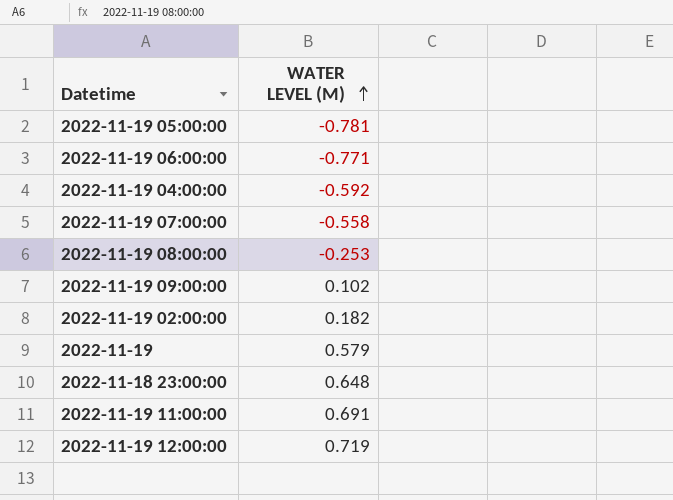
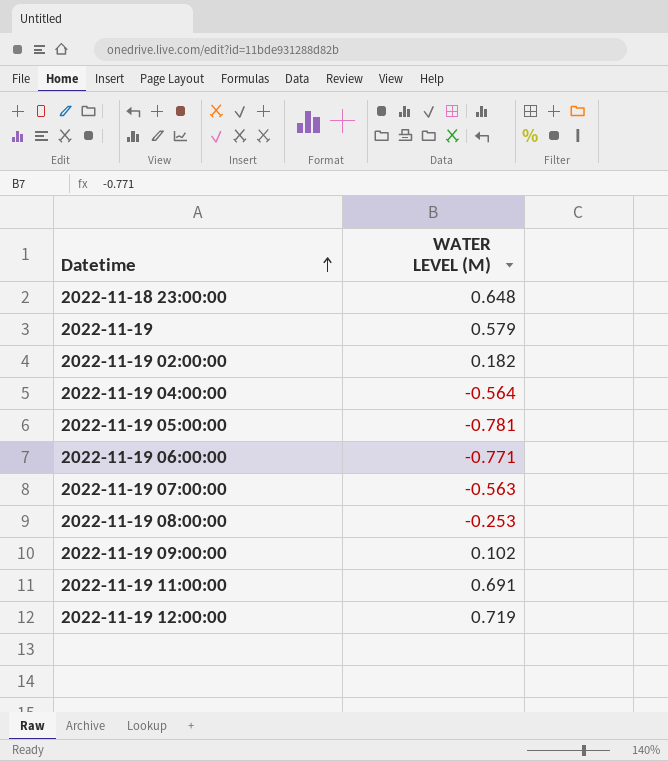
row order: WATER LEVEL (M) ascending -> Datetime ascending
2022-11-19 04:00:00 | WATER LEVEL (M): -0.592 -> -0.564
2022-11-19 07:00:00 | WATER LEVEL (M): -0.558 -> -0.563

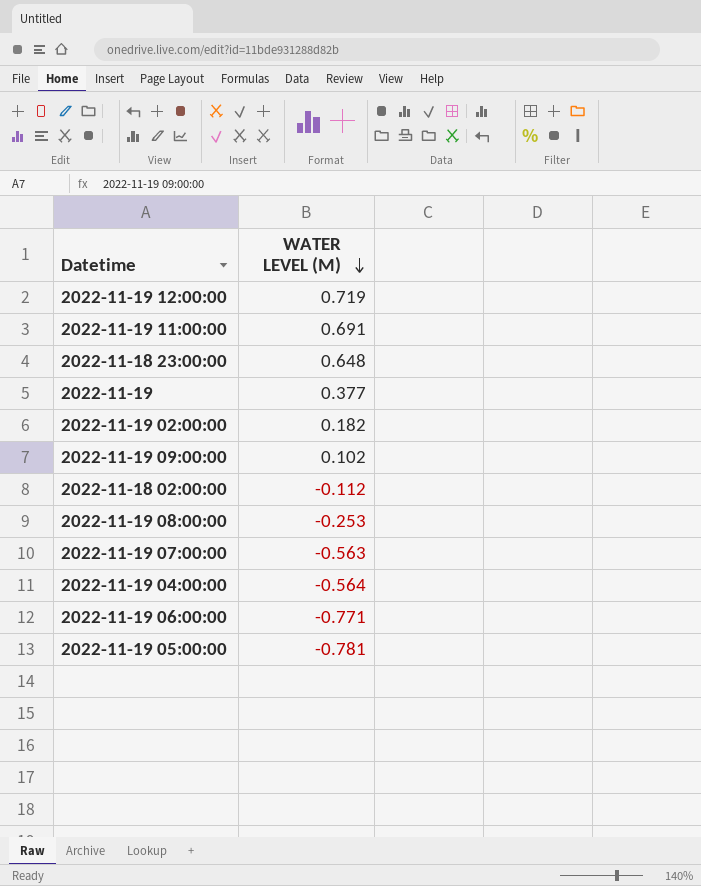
row order: Datetime ascending -> WATER LEVEL (M) descending
2022-11-19 | WATER LEVEL (M): 0.579 -> 0.377
row 2022-11-18 02:00:00: none -> -0.112

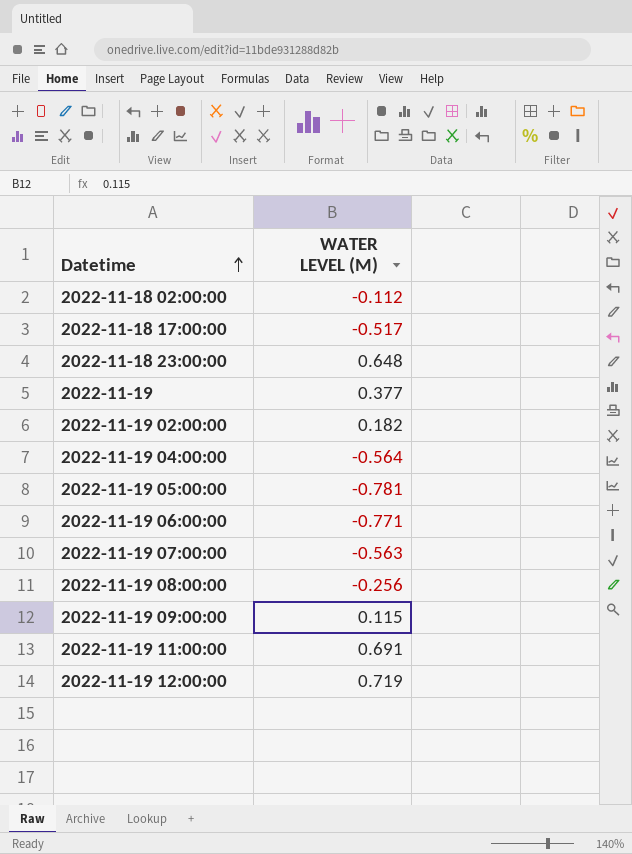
row order: WATER LEVEL (M) descending -> Datetime ascending
row 2022-11-18 17:00:00: none -> -0.517
2022-11-19 08:00:00 | WATER LEVEL (M): -0.253 -> -0.256
2022-11-19 09:00:00 | WATER LEVEL (M): 0.102 -> 0.115

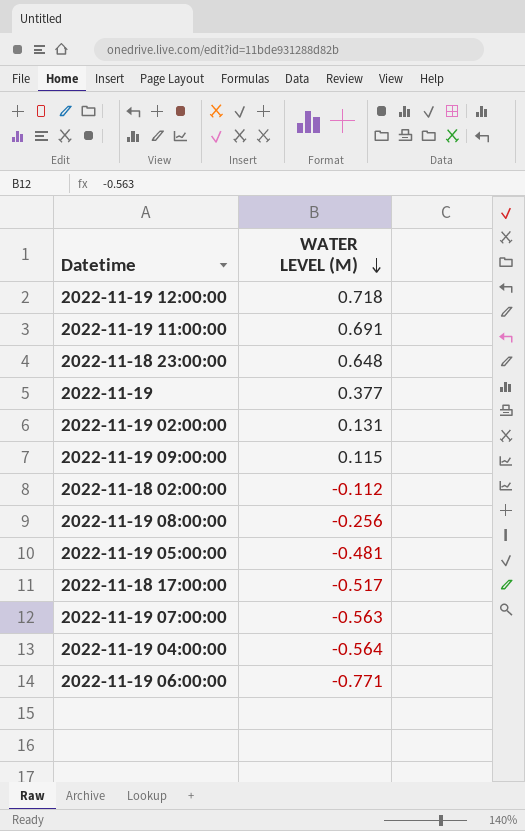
row order: Datetime ascending -> WATER LEVEL (M) descending
2022-11-19 12:00:00 | WATER LEVEL (M): 0.719 -> 0.718
2022-11-19 02:00:00 | WATER LEVEL (M): 0.182 -> 0.131
2022-11-19 05:00:00 | WATER LEVEL (M): -0.781 -> -0.481

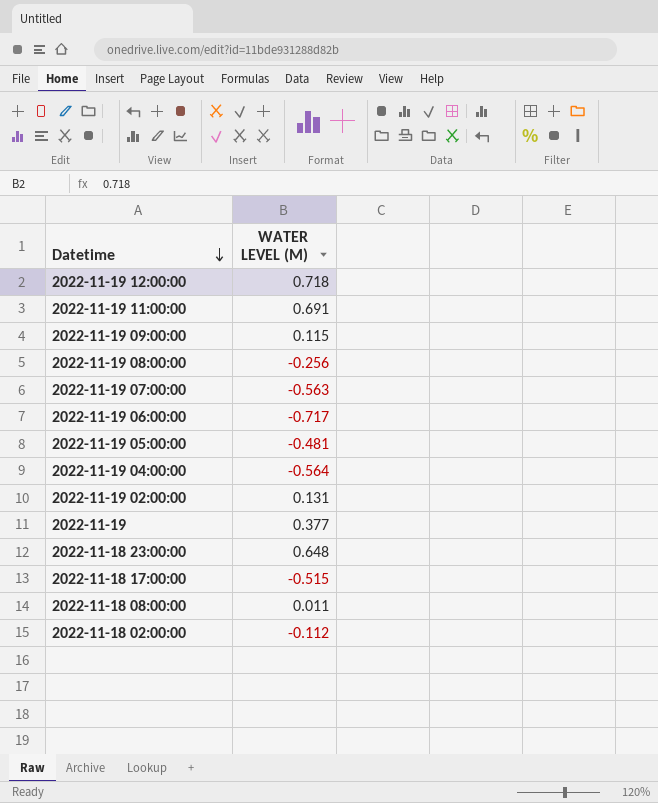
row order: WATER LEVEL (M) descending -> Datetime descending
2022-11-19 06:00:00 | WATER LEVEL (M): -0.771 -> -0.717
2022-11-18 17:00:00 | WATER LEVEL (M): -0.517 -> -0.515
row 2022-11-18 08:00:00: none -> 0.011

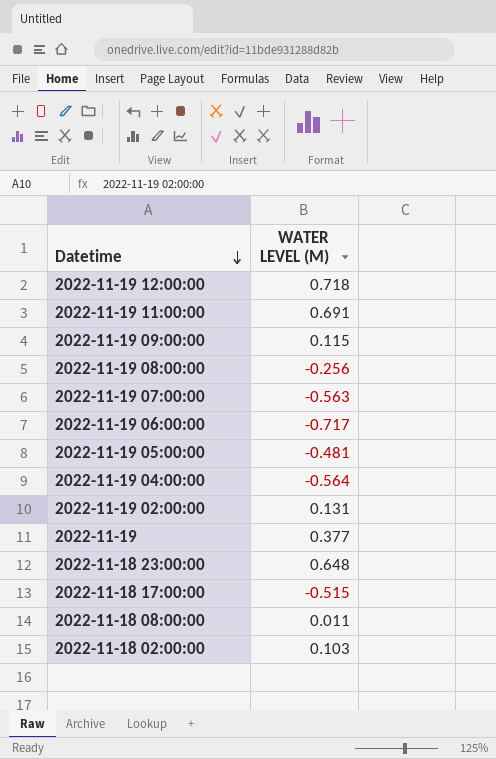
2022-11-18 02:00:00 | WATER LEVEL (M): -0.112 -> 0.103

